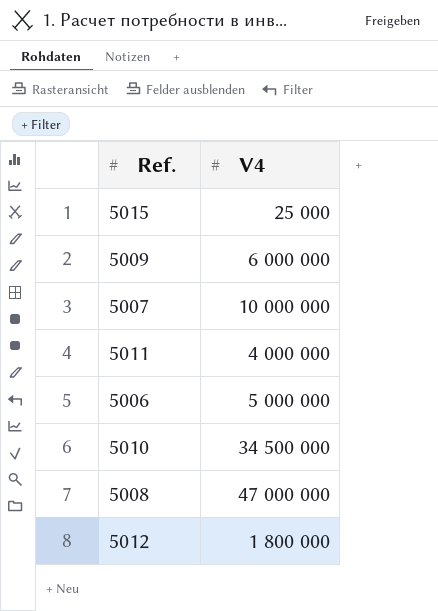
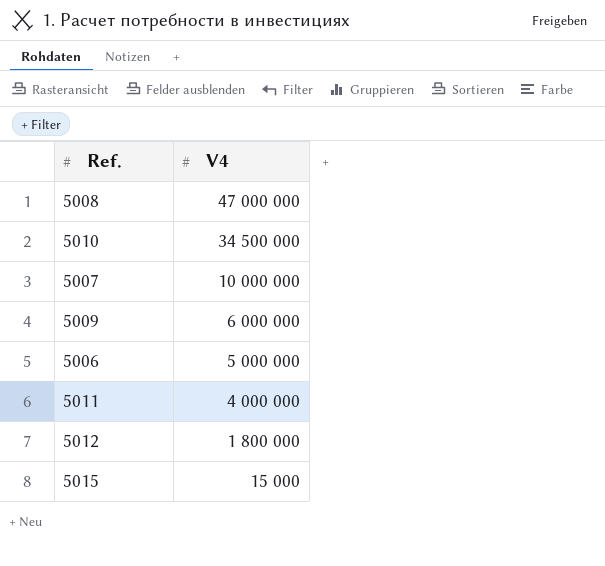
row order: none -> V4 descending
5015 | V4: 25 000 -> 15 000

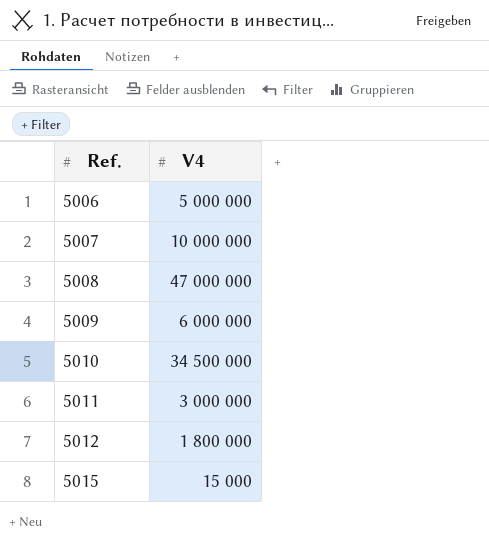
row order: V4 descending -> Ref. ascending
5011 | V4: 4 000 000 -> 3 000 000

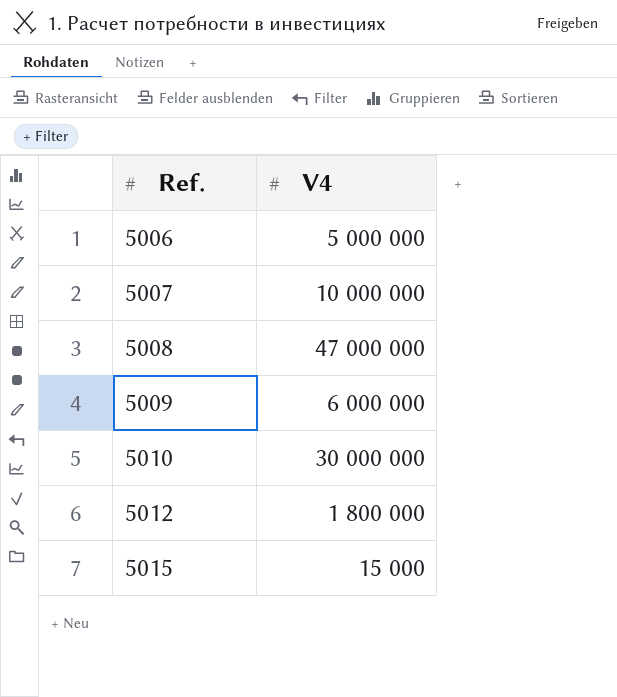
row 5011: 3 000 000 -> none
5010 | V4: 34 500 000 -> 30 000 000

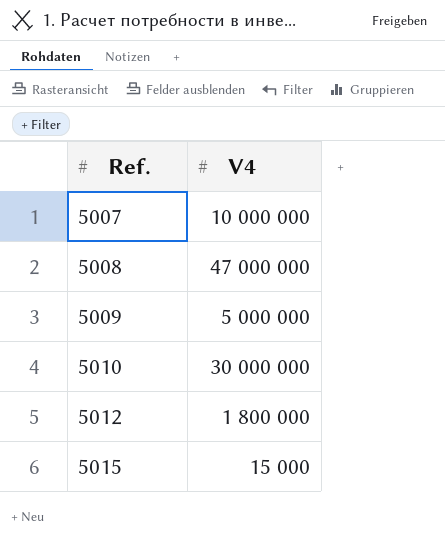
row 5006: 5 000 000 -> none
5009 | V4: 6 000 000 -> 5 000 000

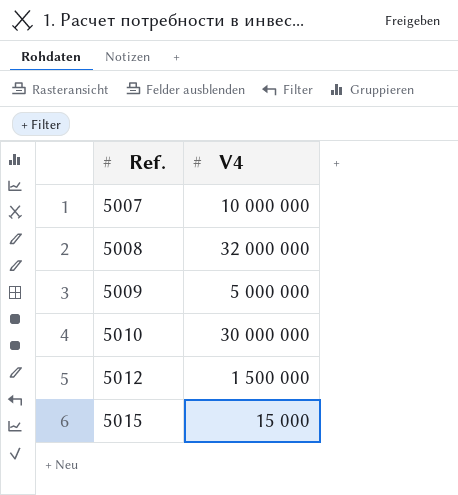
5008 | V4: 47 000 000 -> 32 000 000
5012 | V4: 1 800 000 -> 1 500 000

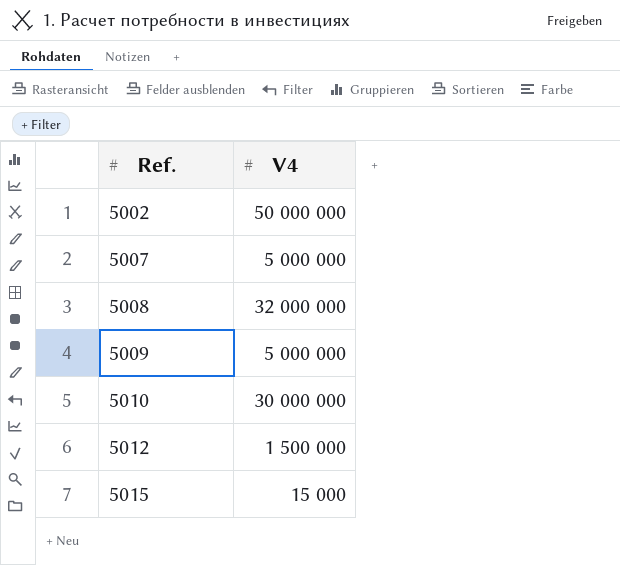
row 5002: none -> 50 000 000
5007 | V4: 10 000 000 -> 5 000 000

